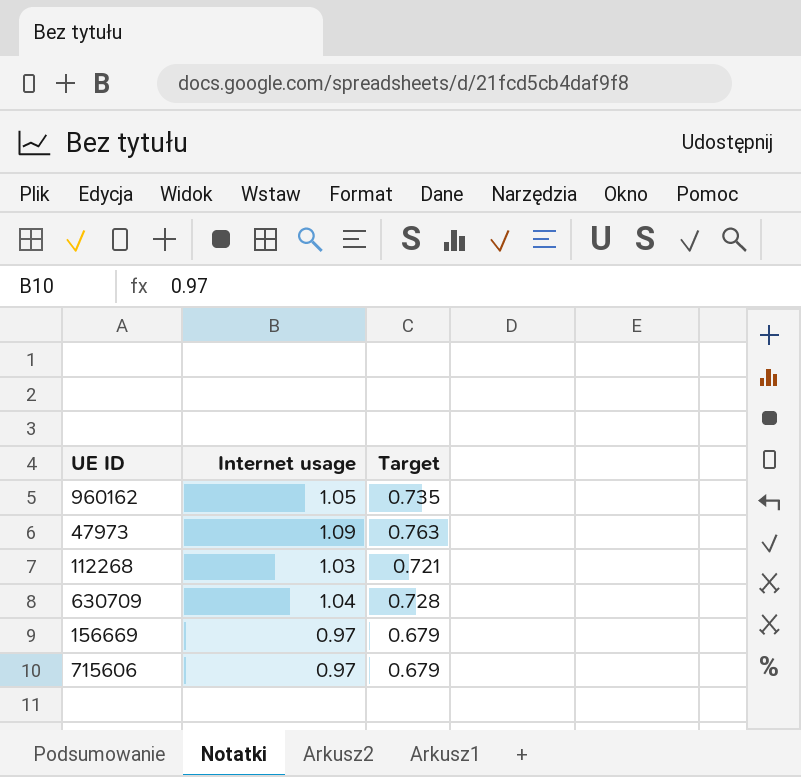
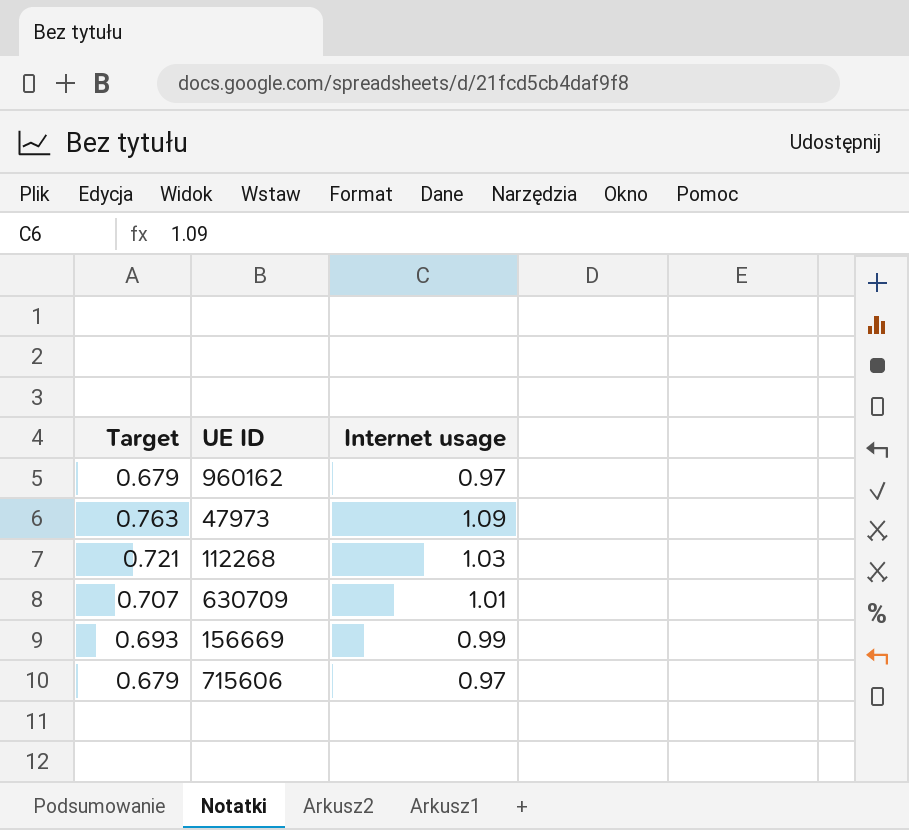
column Target | position: 3 -> 1
960162 | Target: 0.735 -> 0.679
960162 | Internet usage: 1.05 -> 0.97
630709 | Target: 0.728 -> 0.707
630709 | Internet usage: 1.04 -> 1.01
156669 | Target: 0.679 -> 0.693
156669 | Internet usage: 0.97 -> 0.99

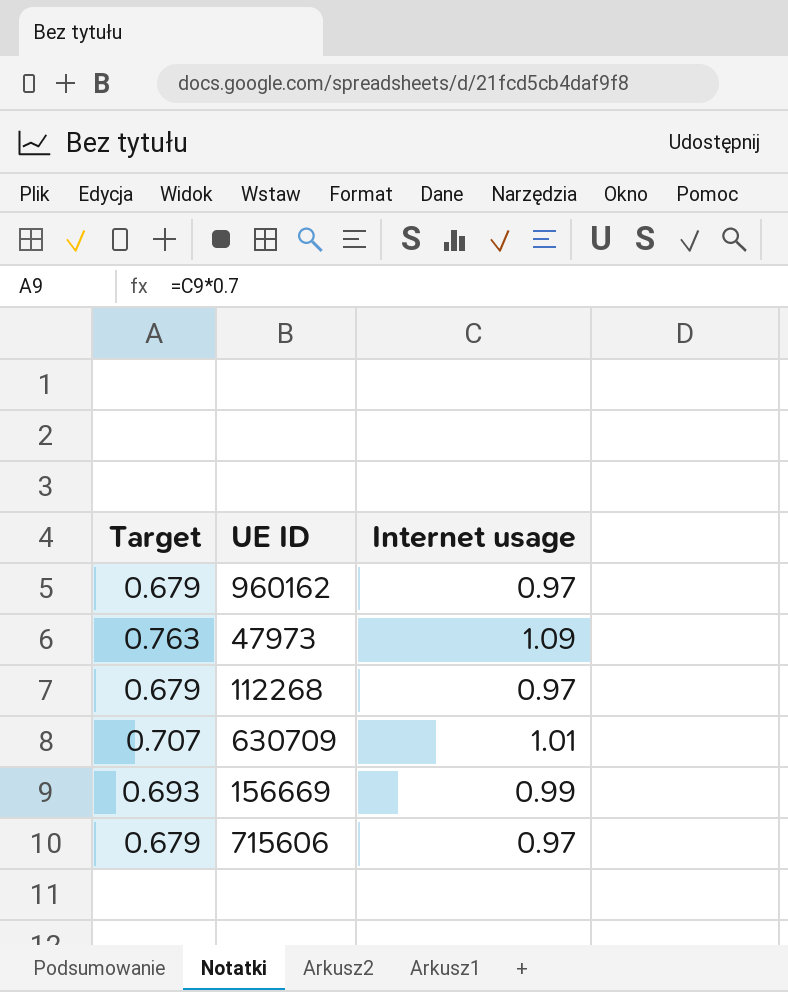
112268 | Target: 0.721 -> 0.679
112268 | Internet usage: 1.03 -> 0.97

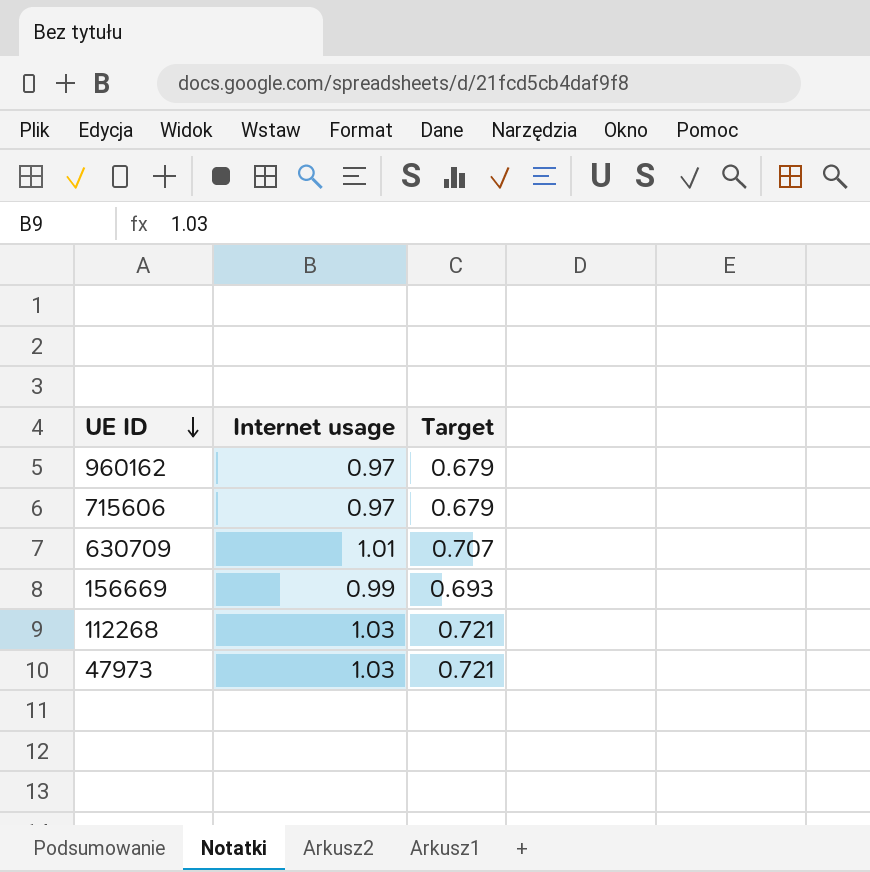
row order: none -> UE ID descending
column Target | position: 1 -> 3
112268 | Internet usage: 0.97 -> 1.03
112268 | Target: 0.679 -> 0.721
47973 | Internet usage: 1.09 -> 1.03
47973 | Target: 0.763 -> 0.721

